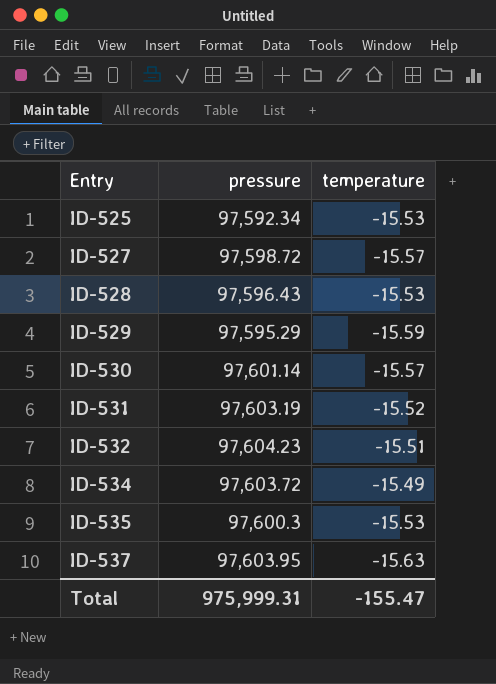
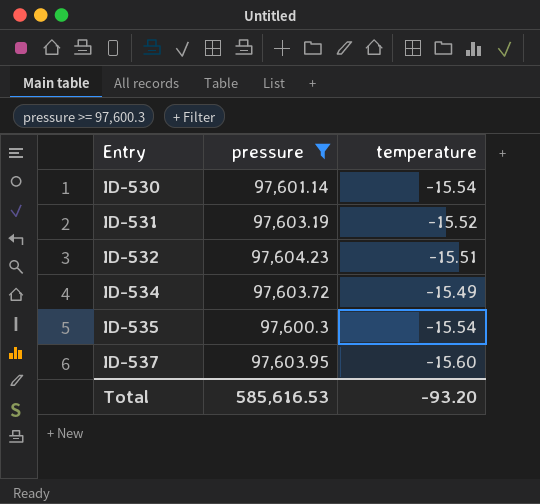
filter: none -> pressure >= 97,600.3
ID-530 | temperature: -15.57 -> -15.54
ID-535 | temperature: -15.53 -> -15.54
ID-537 | temperature: -15.63 -> -15.60
Total | pressure: 975,999.31 -> 585,616.53
Total | temperature: -155.47 -> -93.20

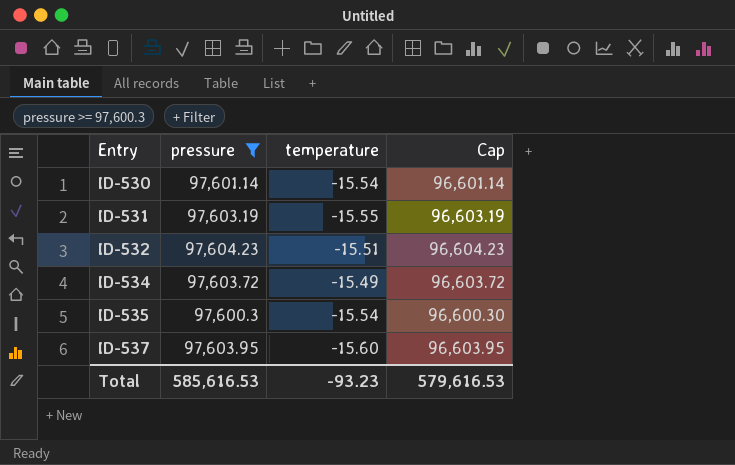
column Cap | formula: none -> [pressure] - 1000
ID-531 | temperature: -15.52 -> -15.55
Total | temperature: -93.20 -> -93.23

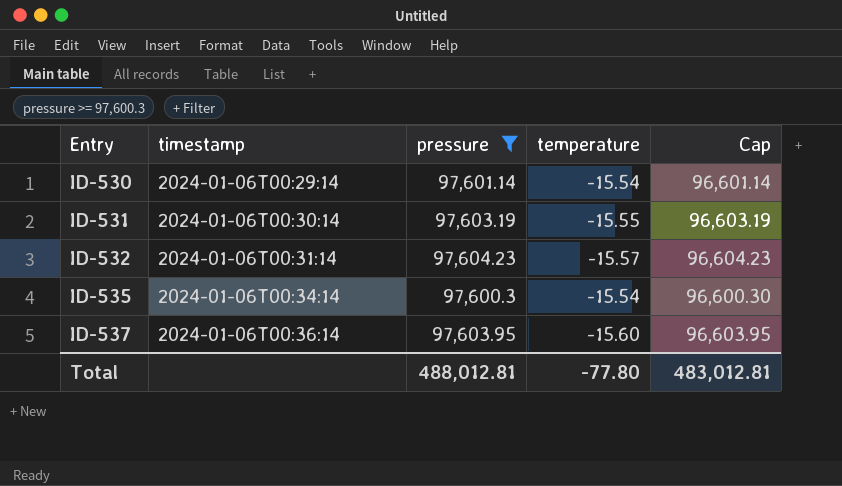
column timestamp | position: none -> 2
row ID-534: 97,603.72 | -15.49 | 96,603.72 -> none
ID-532 | temperature: -15.51 -> -15.57
Total | pressure: 585,616.53 -> 488,012.81
Total | temperature: -93.23 -> -77.80
Total | Cap: 579,616.53 -> 483,012.81

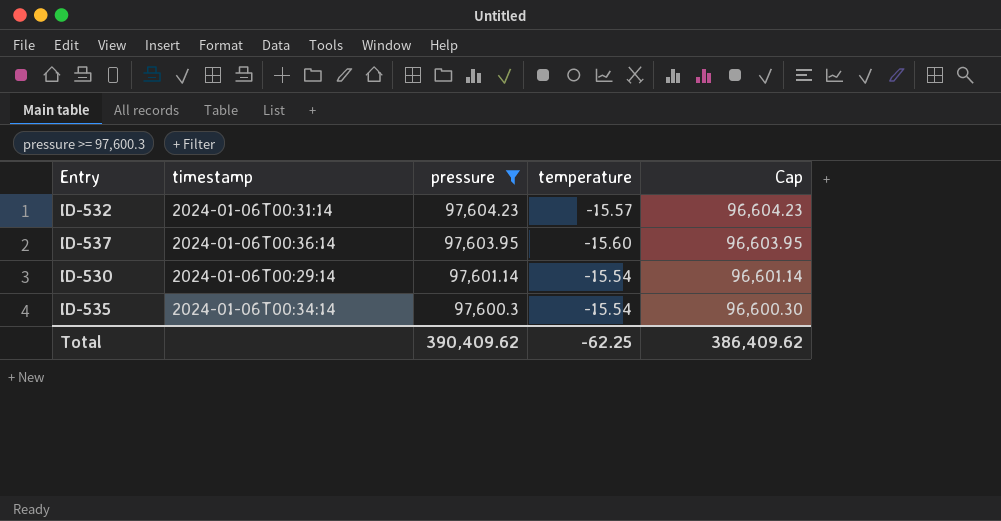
row order: Entry ascending -> pressure descending
row ID-531: 2024-01-06T00:30:14 | 97,603.19 | -15.55 | 96,603.19 -> none
Total | pressure: 488,012.81 -> 390,409.62
Total | temperature: -77.80 -> -62.25
Total | Cap: 483,012.81 -> 386,409.62

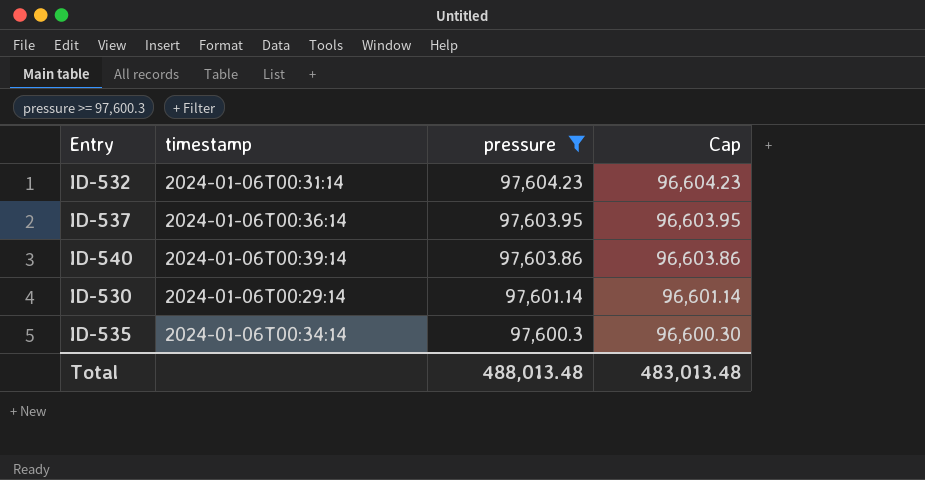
column temperature | position: 4 -> none
row ID-540: none -> 2024-01-06T00:39:14 | 97,603.86 | 96,603.86
Total | pressure: 390,409.62 -> 488,013.48
Total | Cap: 386,409.62 -> 483,013.48

